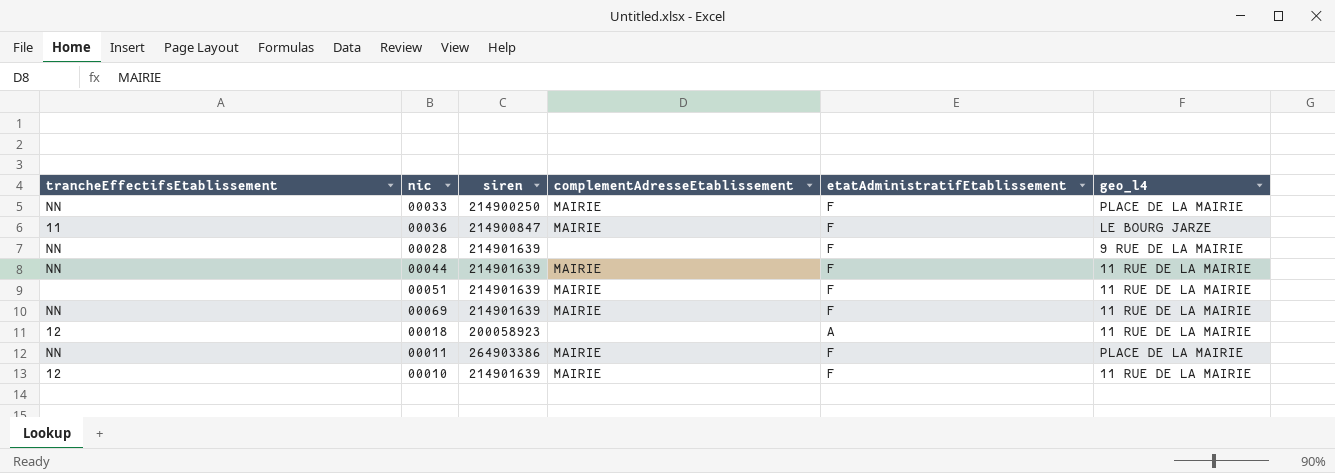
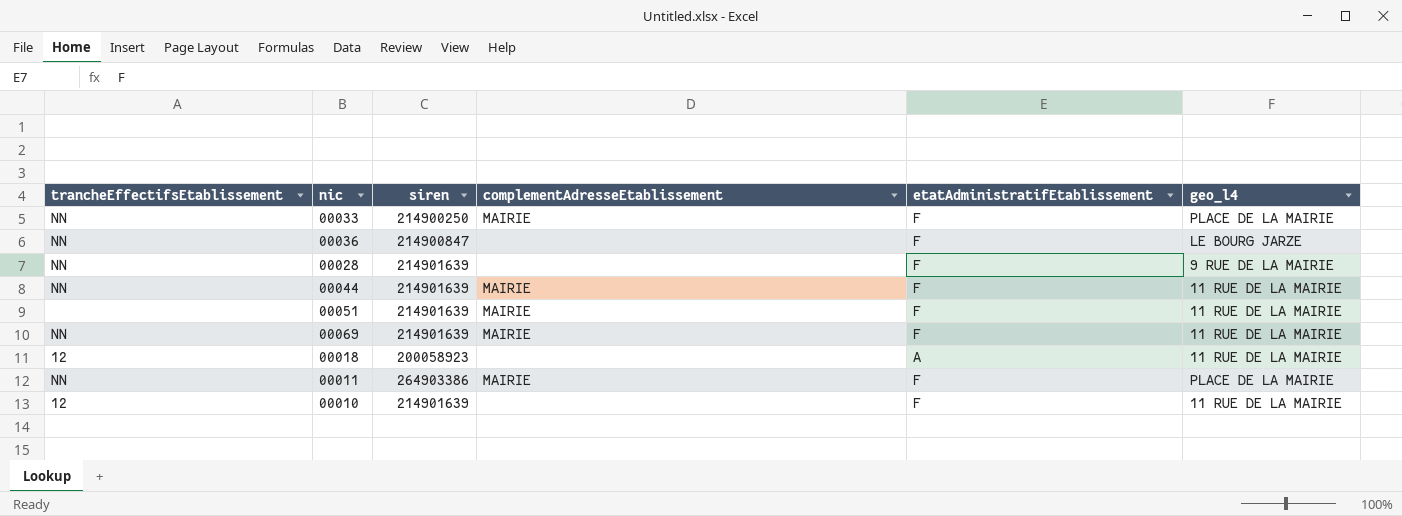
00036 | trancheEffectifsEtablissement: 11 -> NN
00036 | complementAdresseEtablissement: MAIRIE -> none
00010 | complementAdresseEtablissement: MAIRIE -> none

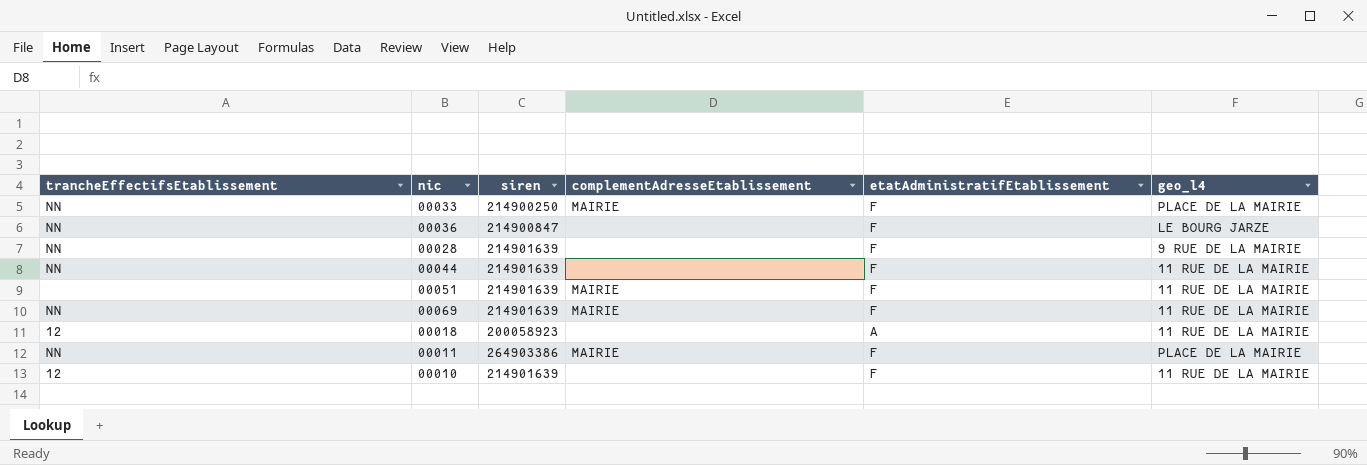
00044 | complementAdresseEtablissement: MAIRIE -> none

